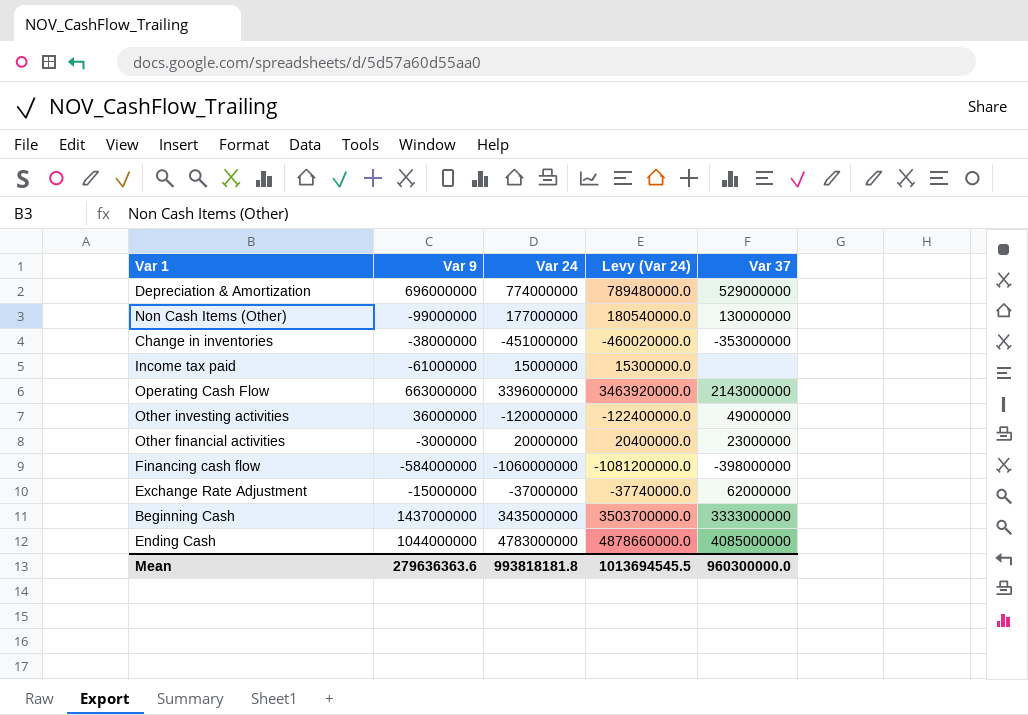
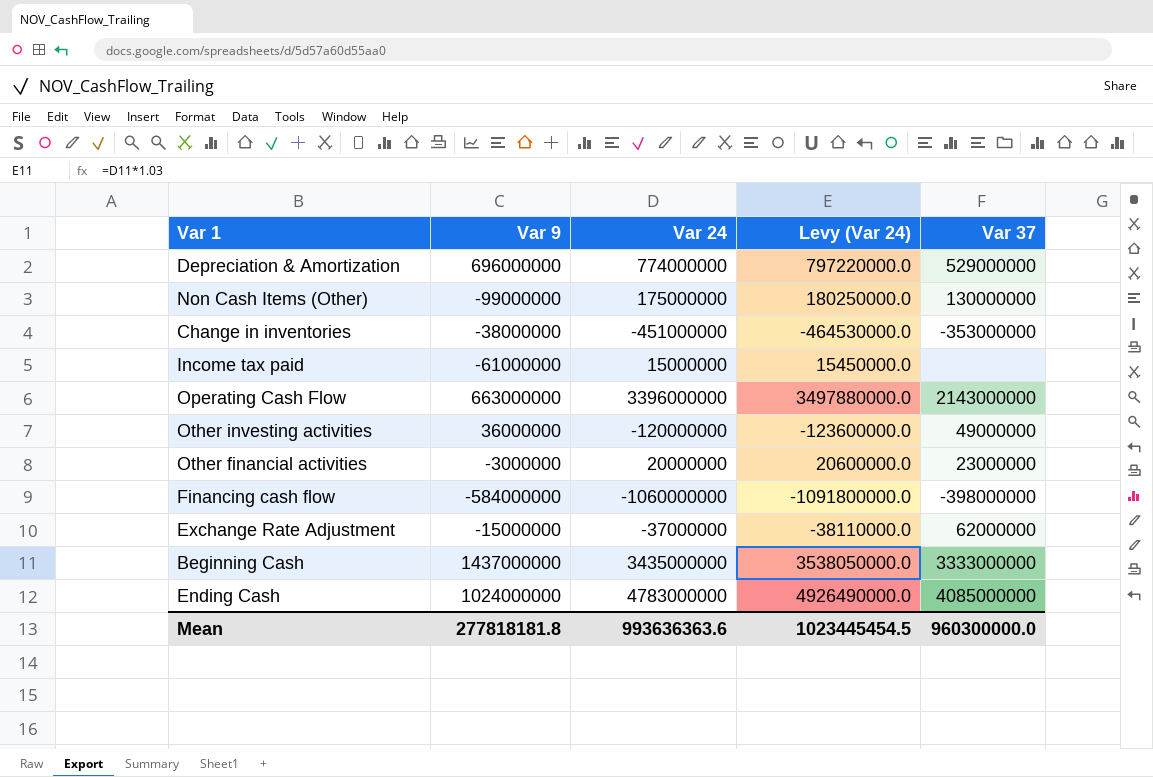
column Levy (Var 24) | formula: [Var 24] * 1.02 -> [Var 24] * 1.03
Non Cash Items (Other) | Var 24: 177000000 -> 175000000
Ending Cash | Var 9: 1044000000 -> 1024000000
Mean | Var 9: 279636363.6 -> 277818181.8
Mean | Var 24: 993818181.8 -> 993636363.6
Mean | Levy (Var 24): 1013694545.5 -> 1023445454.5

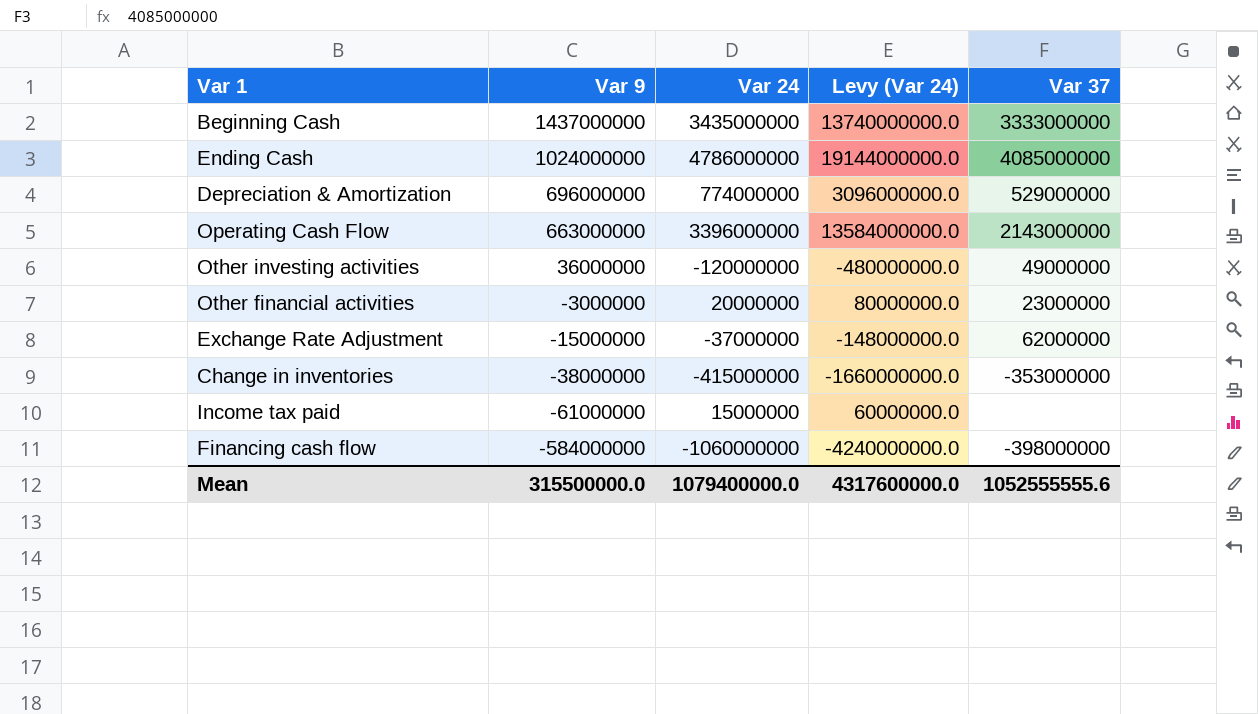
row order: none -> Var 9 descending
column Levy (Var 24) | formula: [Var 24] * 1.03 -> [Var 24] * 4
row Non Cash Items (Other): -99000000 | 175000000 | 180250000.0 | 130000000 -> none
Ending Cash | Var 24: 4783000000 -> 4786000000
Change in inventories | Var 24: -451000000 -> -415000000
Mean | Var 9: 277818181.8 -> 315500000.0
Mean | Var 24: 993636363.6 -> 1079400000.0
Mean | Levy (Var 24): 1023445454.5 -> 4317600000.0
Mean | Var 37: 960300000.0 -> 1052555555.6

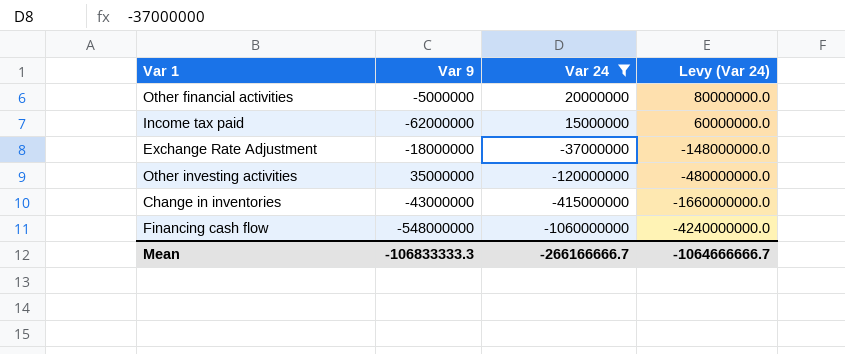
filter: none -> Var 24 <= 20000000
row order: Var 9 descending -> Var 24 descending
column Var 37 | position: 5 -> none
Other financial activities | Var 9: -3000000 -> -5000000
Income tax paid | Var 9: -61000000 -> -62000000
Exchange Rate Adjustment | Var 9: -15000000 -> -18000000
Other investing activities | Var 9: 36000000 -> 35000000
Change in inventories | Var 9: -38000000 -> -43000000
Financing cash flow | Var 9: -584000000 -> -548000000
Mean | Var 9: 315500000.0 -> -106833333.3
Mean | Var 24: 1079400000.0 -> -266166666.7
Mean | Levy (Var 24): 4317600000.0 -> -1064666666.7

